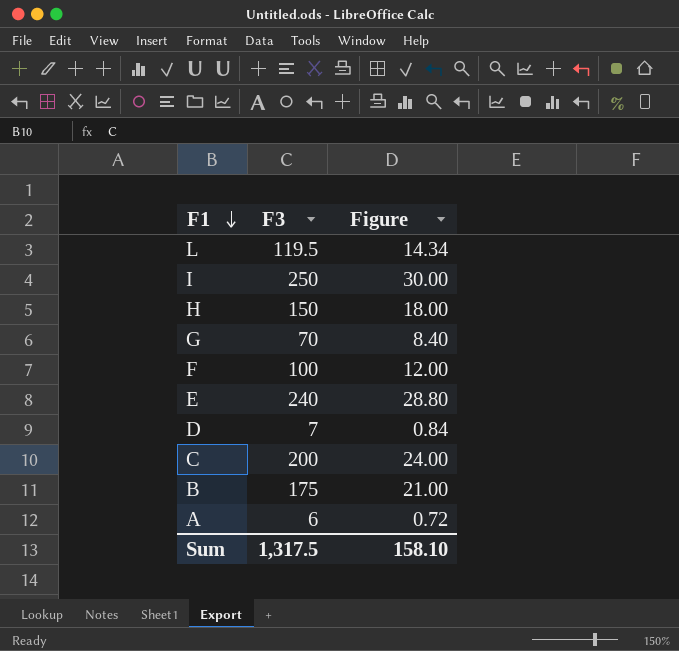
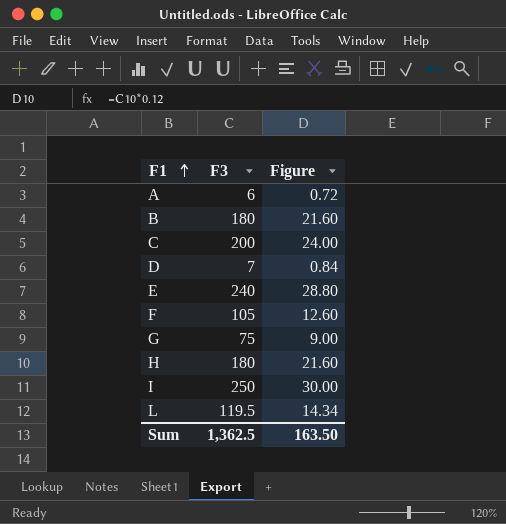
row order: F1 descending -> F1 ascending
B | F3: 175 -> 180
B | Figure: 21.00 -> 21.60
F | F3: 100 -> 105
F | Figure: 12.00 -> 12.60
G | F3: 70 -> 75
G | Figure: 8.40 -> 9.00
H | F3: 150 -> 180
H | Figure: 18.00 -> 21.60
Sum | F3: 1,317.5 -> 1,362.5
Sum | Figure: 158.10 -> 163.50

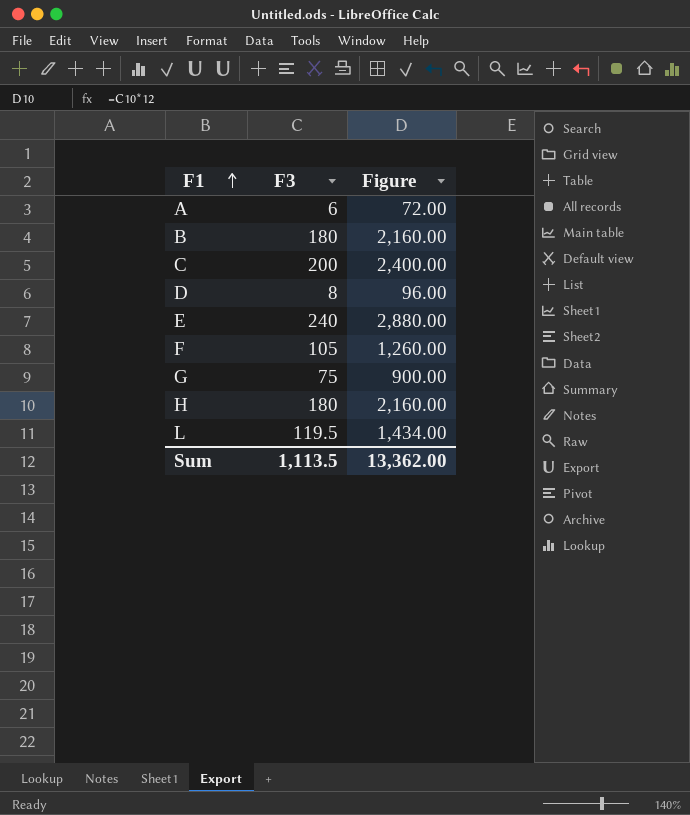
column Figure | formula: [F3] * 0.12 -> [F3] * 12
row I: 250 | 30.00 -> none
D | F3: 7 -> 8
Sum | F3: 1,362.5 -> 1,113.5
Sum | Figure: 163.50 -> 13,362.00

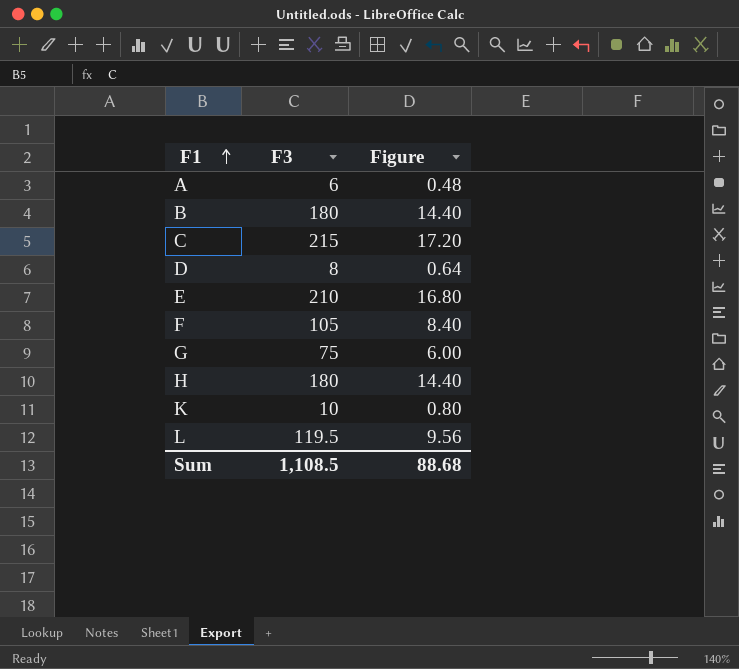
column Figure | formula: [F3] * 12 -> [F3] * 0.08
C | F3: 200 -> 215
E | F3: 240 -> 210
row K: none -> 10 | 0.80
Sum | F3: 1,113.5 -> 1,108.5
Sum | Figure: 13,362.00 -> 88.68

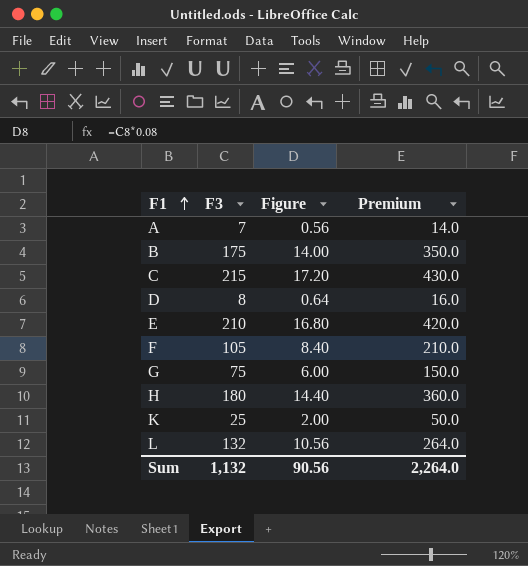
column Premium | formula: none -> [F3] * 2
A | F3: 6 -> 7
A | Figure: 0.48 -> 0.56
B | F3: 180 -> 175
B | Figure: 14.40 -> 14.00
K | F3: 10 -> 25
K | Figure: 0.80 -> 2.00
L | F3: 119.5 -> 132
L | Figure: 9.56 -> 10.56
Sum | F3: 1,108.5 -> 1,132
Sum | Figure: 88.68 -> 90.56

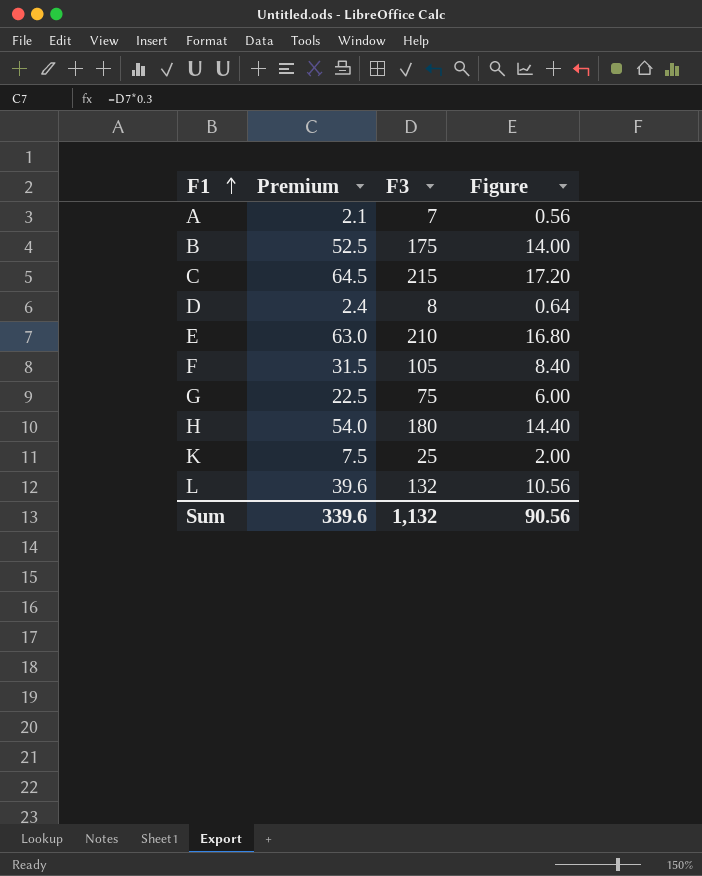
column Premium | formula: [F3] * 2 -> [F3] * 0.3
column Premium | position: 4 -> 2
Sum | Premium: 2,264.0 -> 339.6

